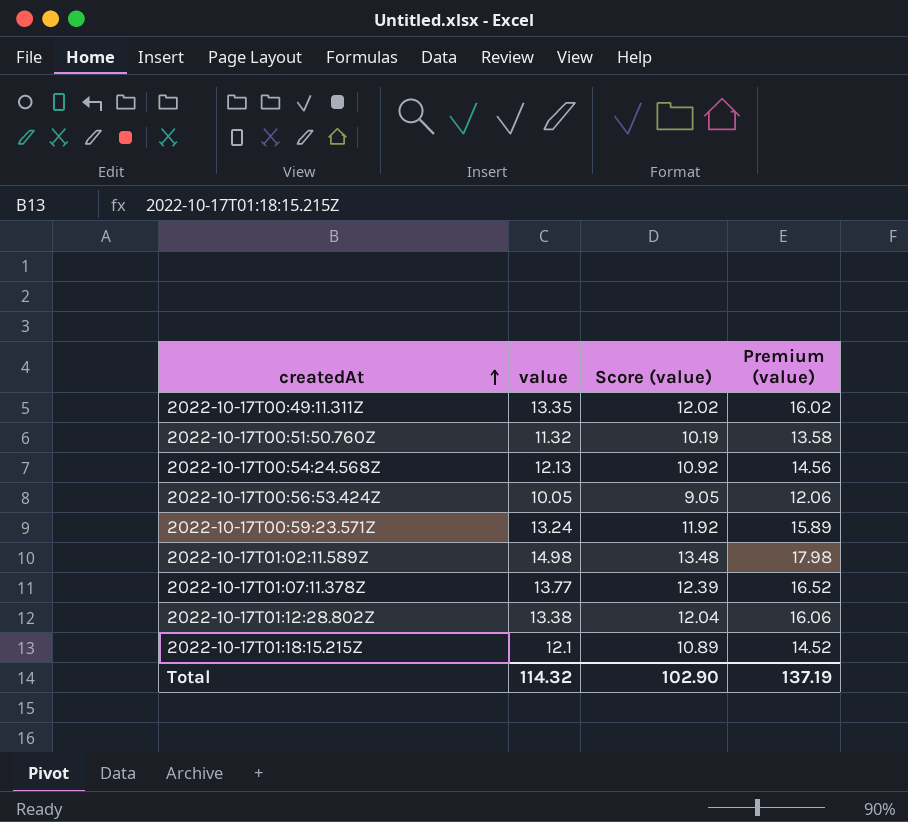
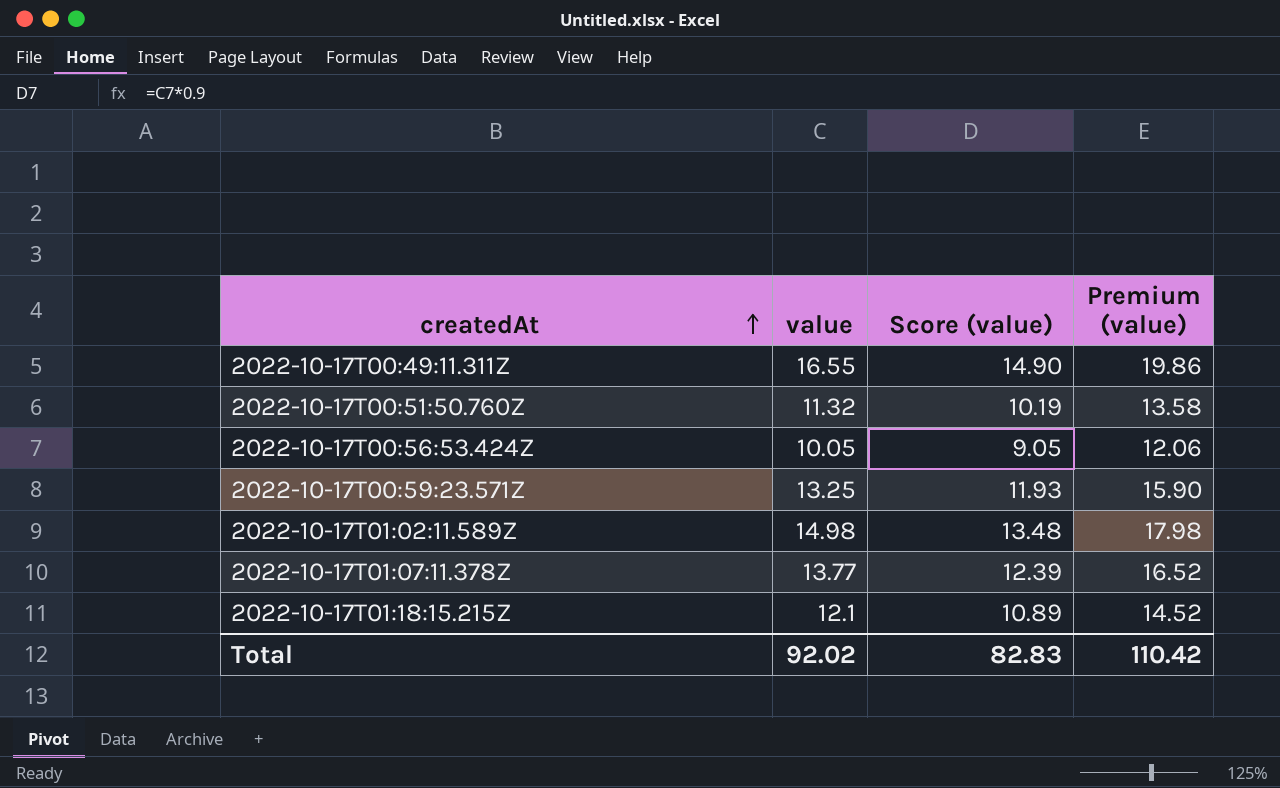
row 2022-10-17T00:54:24.568Z: 12.13 | 10.92 | 14.56 -> none
row 2022-10-17T01:12:28.802Z: 13.38 | 12.04 | 16.06 -> none
2022-10-17T00:49:11.311Z | value: 13.35 -> 16.55
2022-10-17T00:49:11.311Z | Score (value): 12.02 -> 14.90
2022-10-17T00:49:11.311Z | Premium (value): 16.02 -> 19.86
2022-10-17T00:59:23.571Z | value: 13.24 -> 13.25
2022-10-17T00:59:23.571Z | Score (value): 11.92 -> 11.93
2022-10-17T00:59:23.571Z | Premium (value): 15.89 -> 15.90
Total | value: 114.32 -> 92.02
Total | Score (value): 102.90 -> 82.83
Total | Premium (value): 137.19 -> 110.42

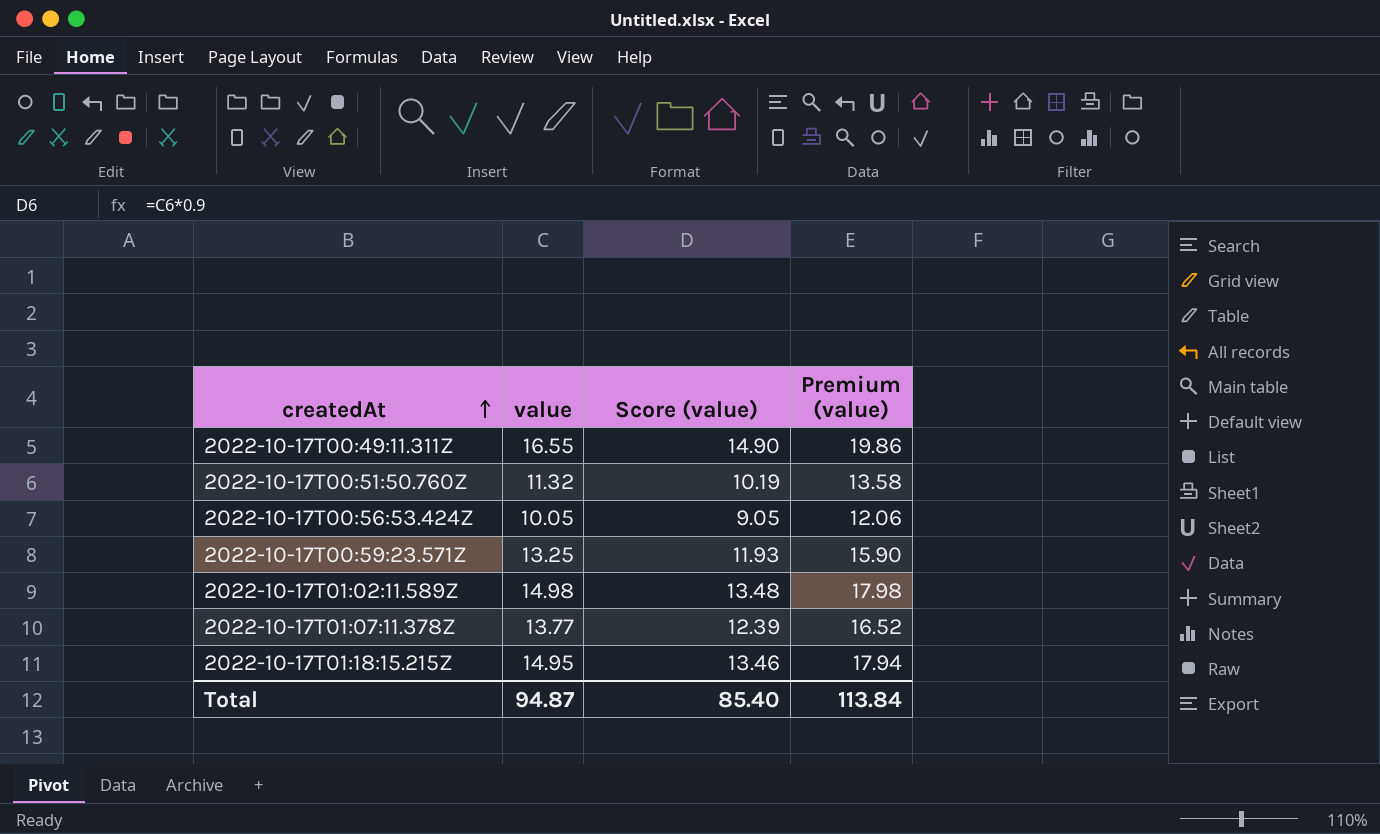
2022-10-17T01:18:15.215Z | value: 12.1 -> 14.95
2022-10-17T01:18:15.215Z | Score (value): 10.89 -> 13.46
2022-10-17T01:18:15.215Z | Premium (value): 14.52 -> 17.94
Total | value: 92.02 -> 94.87
Total | Score (value): 82.83 -> 85.40
Total | Premium (value): 110.42 -> 113.84

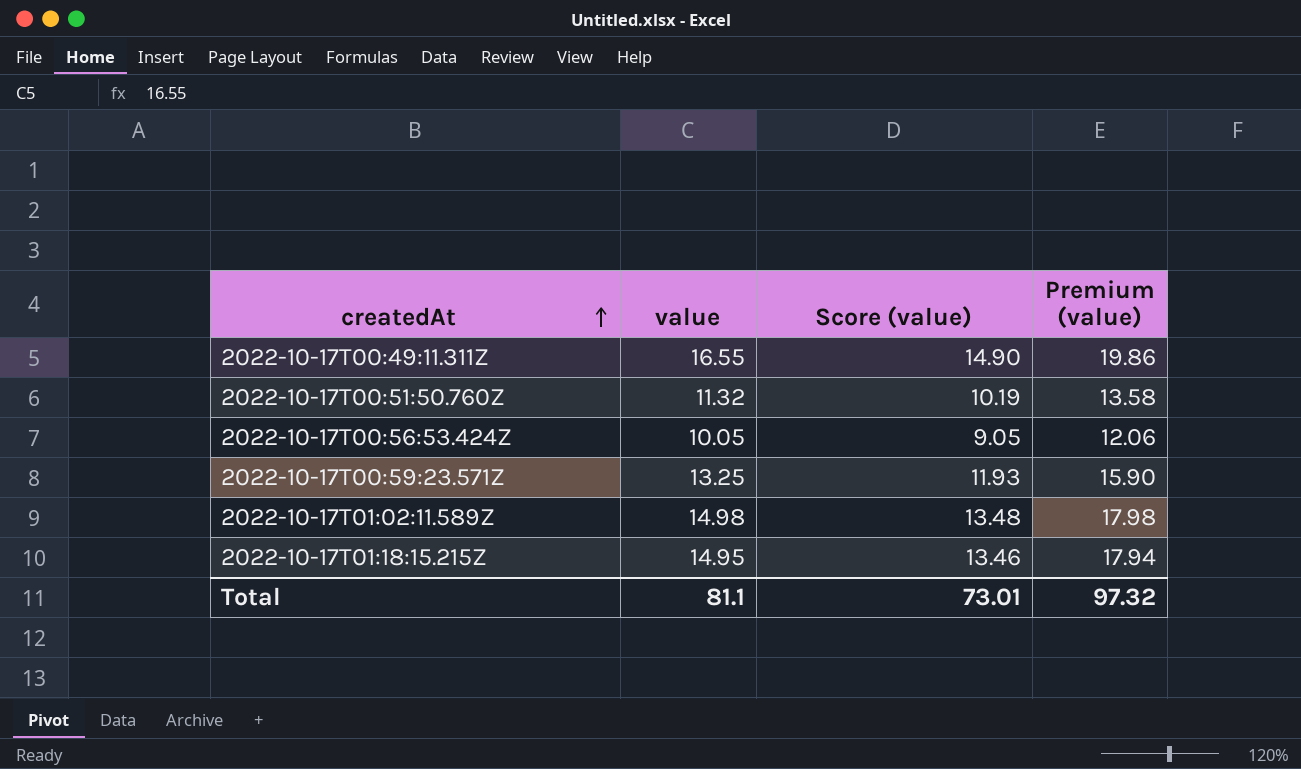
row 2022-10-17T01:07:11.378Z: 13.77 | 12.39 | 16.52 -> none
Total | value: 94.87 -> 81.1
Total | Score (value): 85.40 -> 73.01
Total | Premium (value): 113.84 -> 97.32

